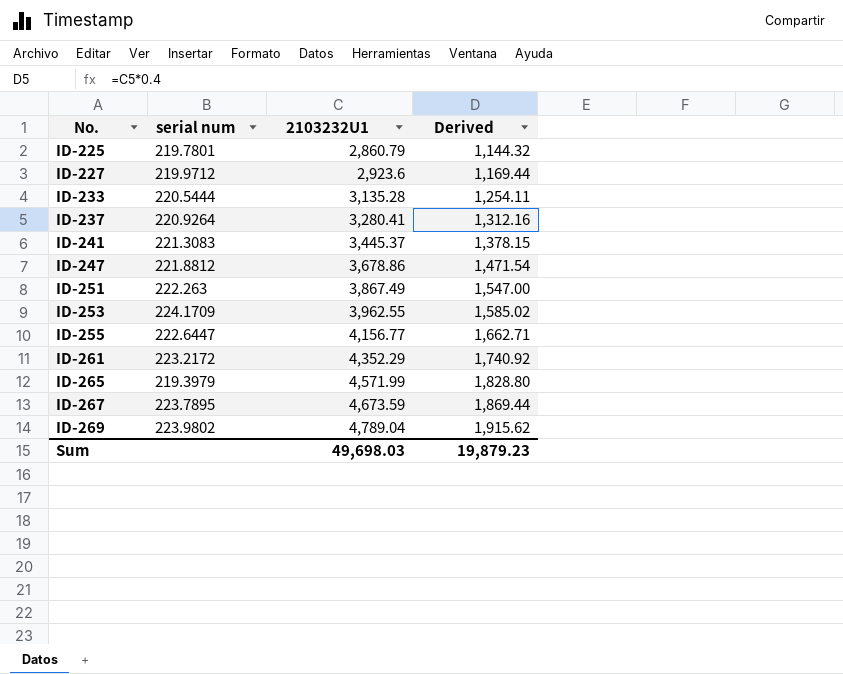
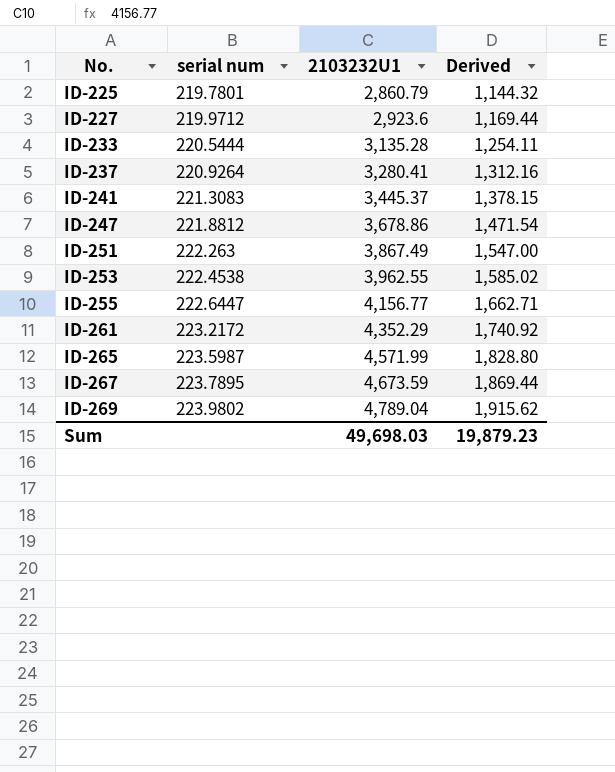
ID-253 | serial num: 224.1709 -> 222.4538
ID-265 | serial num: 219.3979 -> 223.5987

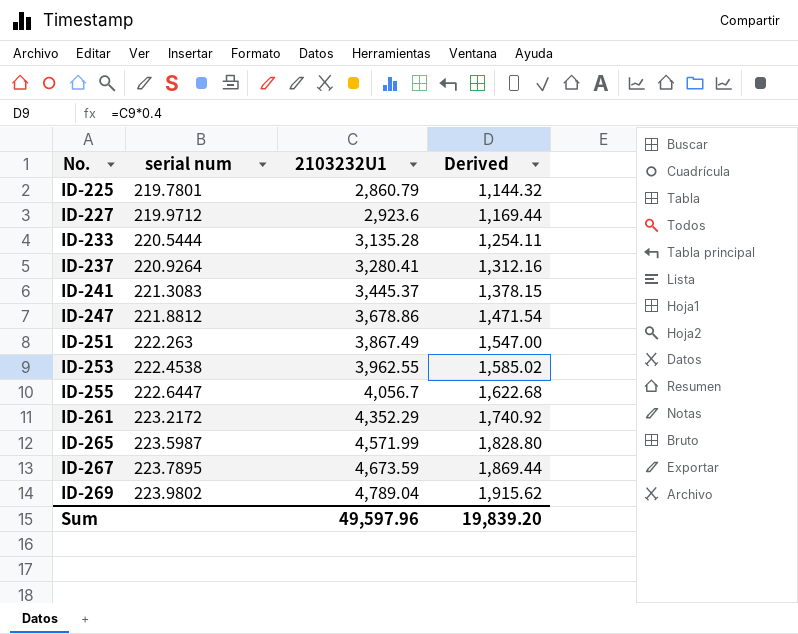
ID-255 | 2103232U1: 4,156.77 -> 4,056.7
ID-255 | Derived: 1,662.71 -> 1,622.68
Sum | 2103232U1: 49,698.03 -> 49,597.96
Sum | Derived: 19,879.23 -> 19,839.20

